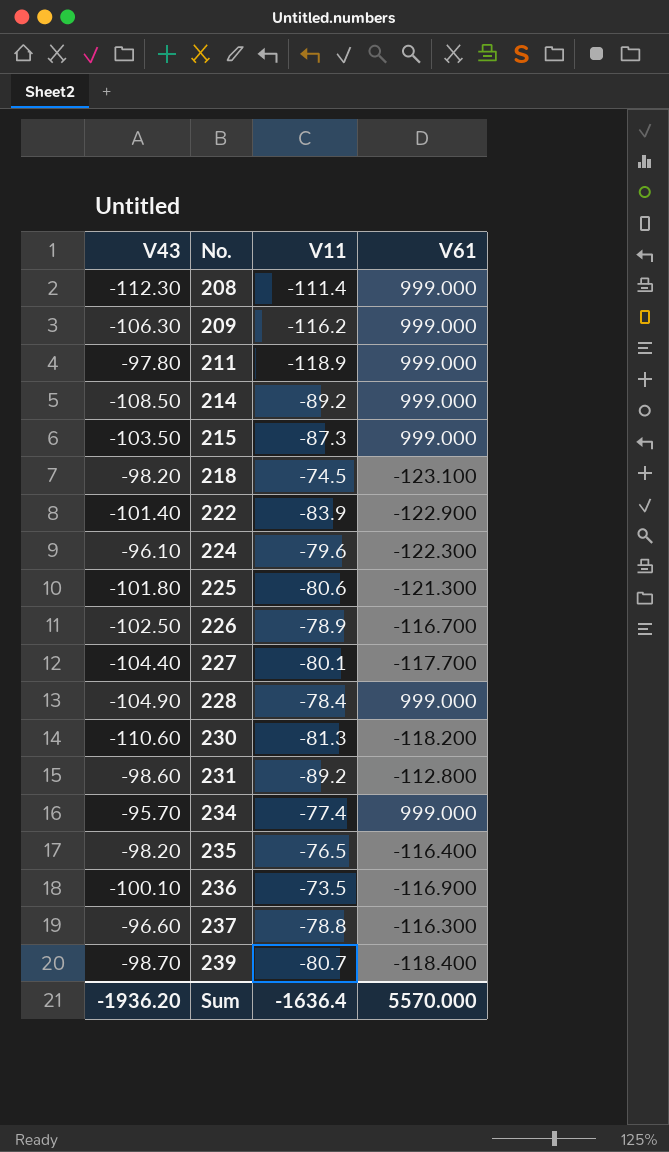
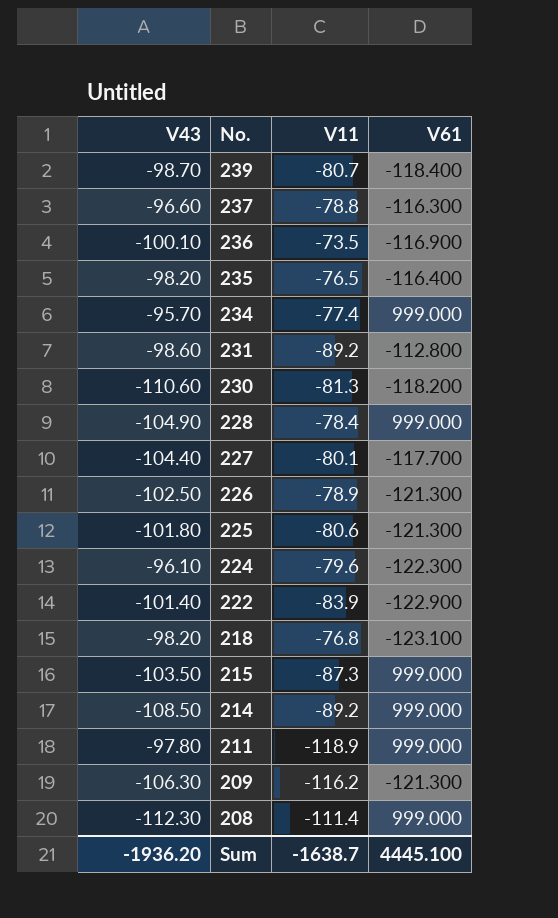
row order: No. ascending -> No. descending
226 | V61: -116.700 -> -121.300
218 | V11: -74.5 -> -76.8
209 | V61: 999.000 -> -121.300
Sum | V11: -1636.4 -> -1638.7
Sum | V61: 5570.000 -> 4445.100

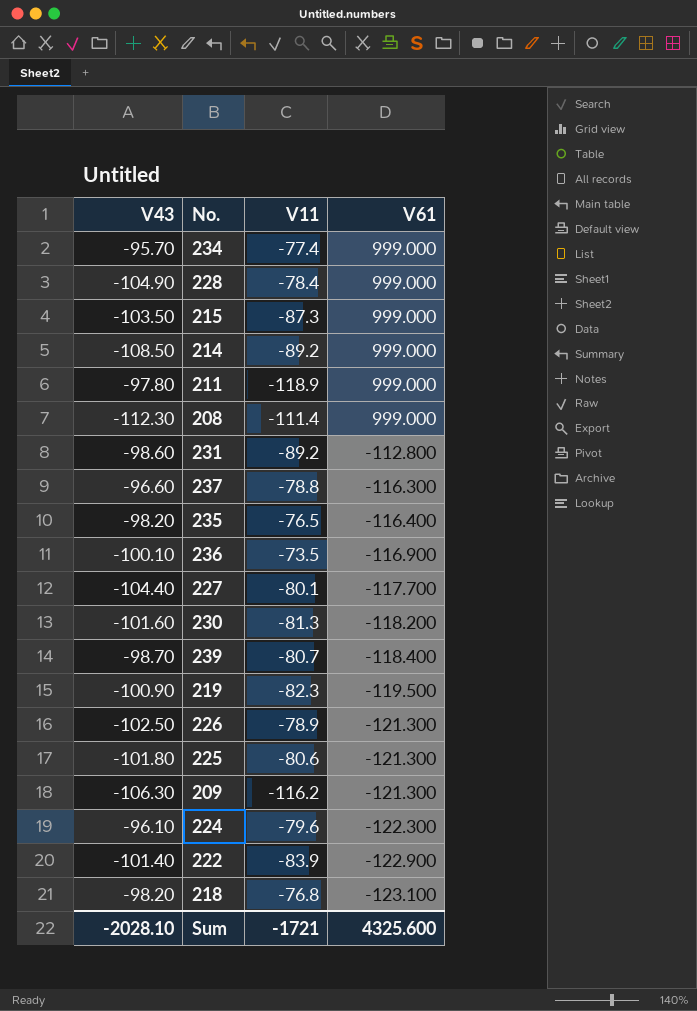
row order: No. descending -> V61 descending
230 | V43: -110.60 -> -101.60
row 219: none -> -100.90 | -82.3 | -119.500
Sum | V43: -1936.20 -> -2028.10
Sum | V11: -1638.7 -> -1721
Sum | V61: 4445.100 -> 4325.600

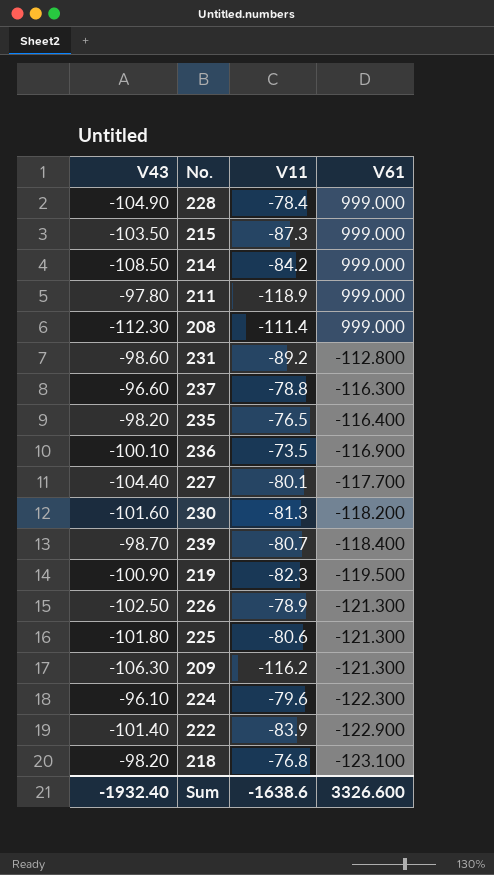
row 234: -95.70 | -77.4 | 999.000 -> none
214 | V11: -89.2 -> -84.2
Sum | V43: -2028.10 -> -1932.40
Sum | V11: -1721 -> -1638.6
Sum | V61: 4325.600 -> 3326.600

